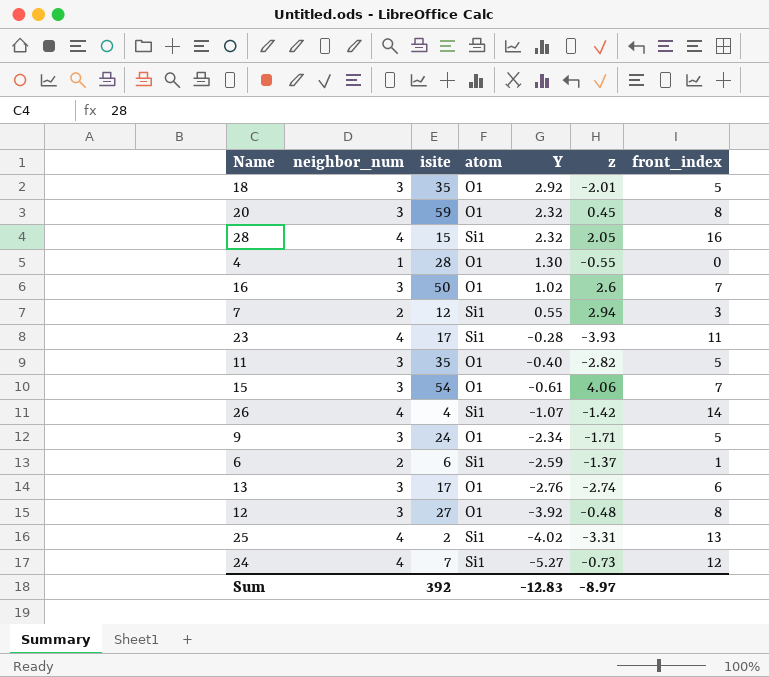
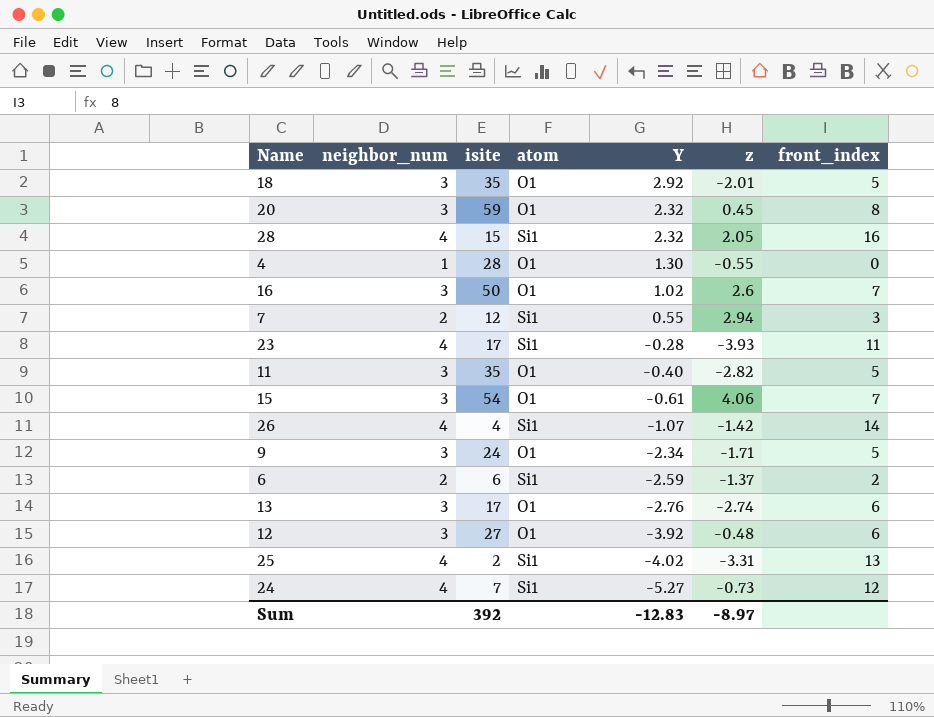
6 | front_index: 1 -> 2
12 | front_index: 8 -> 6

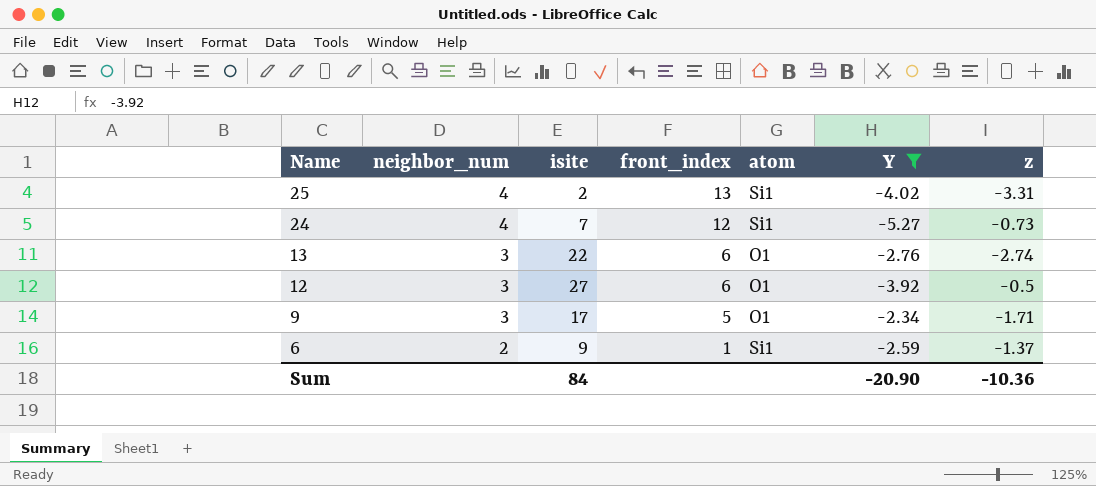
filter: none -> Y <= -2.34
row order: Y descending -> Name descending
column front_index | position: 7 -> 4
13 | isite: 17 -> 22
12 | z: -0.48 -> -0.5
9 | isite: 24 -> 17
6 | isite: 6 -> 9
6 | front_index: 2 -> 1
Sum | isite: 392 -> 84
Sum | Y: -12.83 -> -20.90
Sum | z: -8.97 -> -10.36

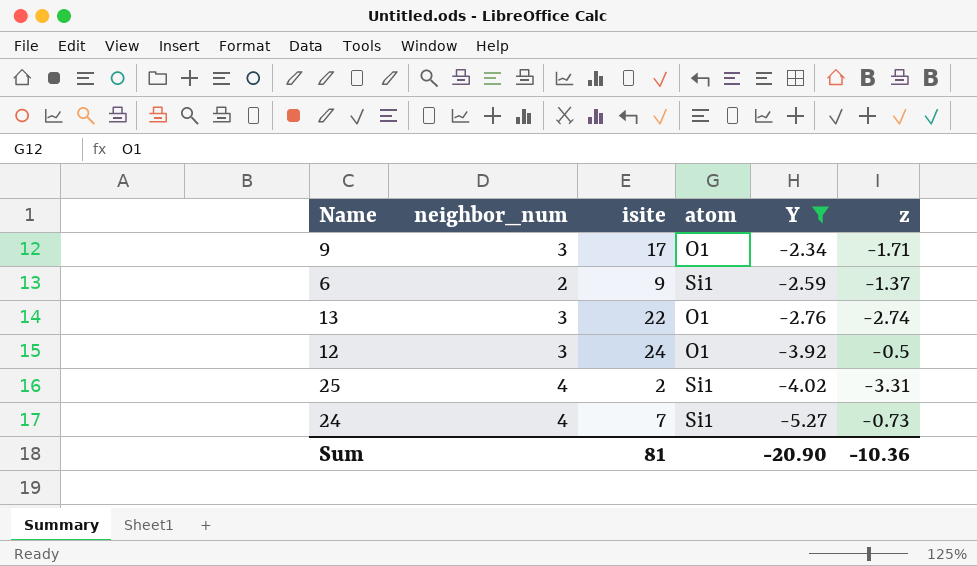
row order: Name descending -> Y descending
column front_index | position: 4 -> none
12 | isite: 27 -> 24
Sum | isite: 84 -> 81

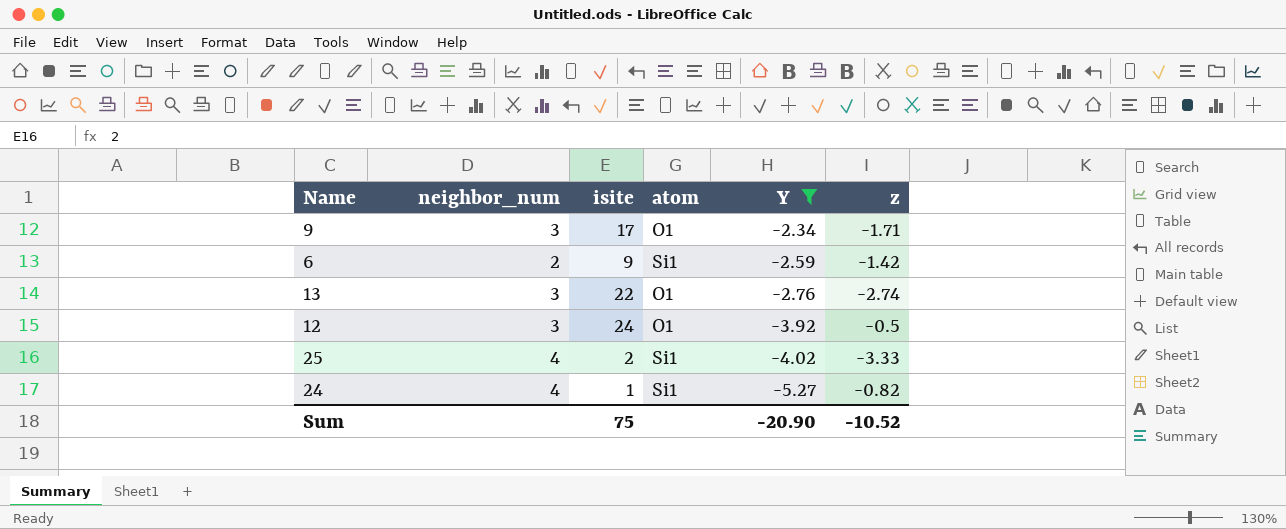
6 | z: -1.37 -> -1.42
25 | z: -3.31 -> -3.33
24 | isite: 7 -> 1
24 | z: -0.73 -> -0.82
Sum | isite: 81 -> 75
Sum | z: -10.36 -> -10.52

